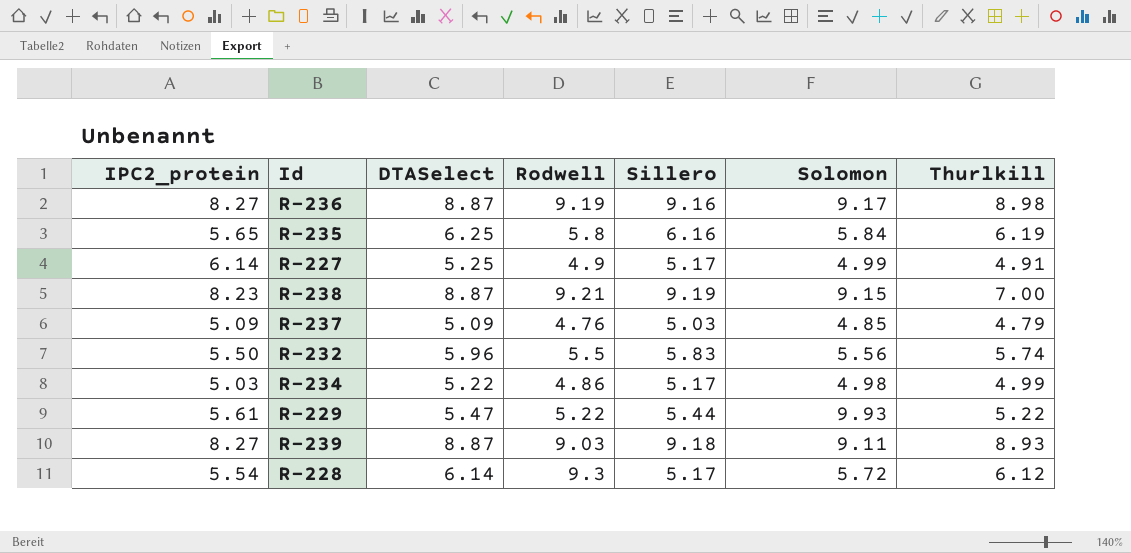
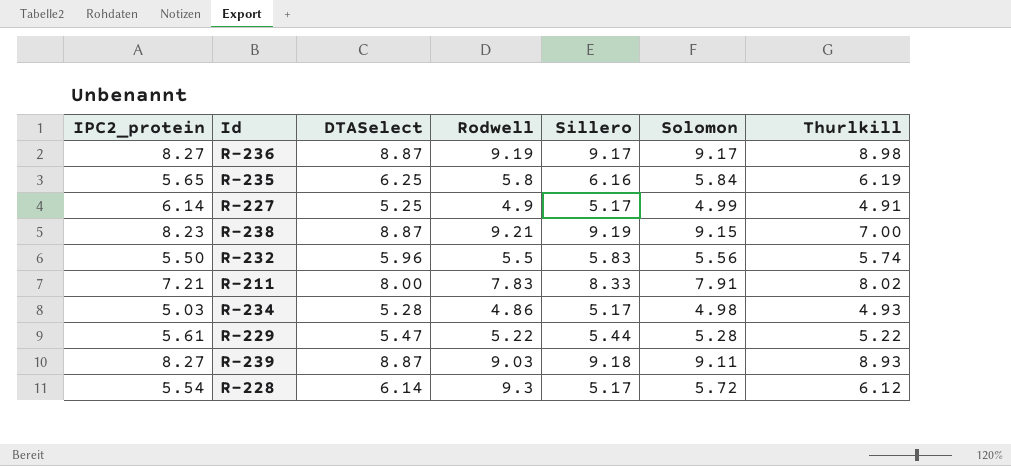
row R-237: 5.09 | 5.09 | 4.76 | 5.03 | 4.85 | 4.79 -> none
R-236 | Sillero: 9.16 -> 9.17
row R-211: none -> 7.21 | 8.00 | 7.83 | 8.33 | 7.91 | 8.02
R-234 | DTASelect: 5.22 -> 5.28
R-234 | Thurlkill: 4.99 -> 4.93
R-229 | Solomon: 9.93 -> 5.28

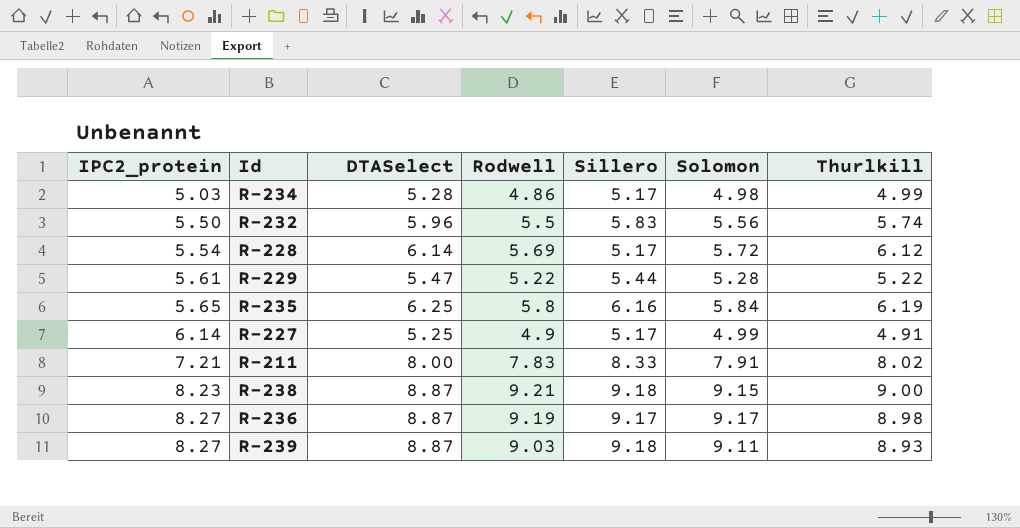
row order: none -> IPC2_protein ascending
R-234 | Thurlkill: 4.93 -> 4.99
R-228 | Rodwell: 9.3 -> 5.69
R-238 | Sillero: 9.19 -> 9.18
R-238 | Thurlkill: 7.00 -> 9.00

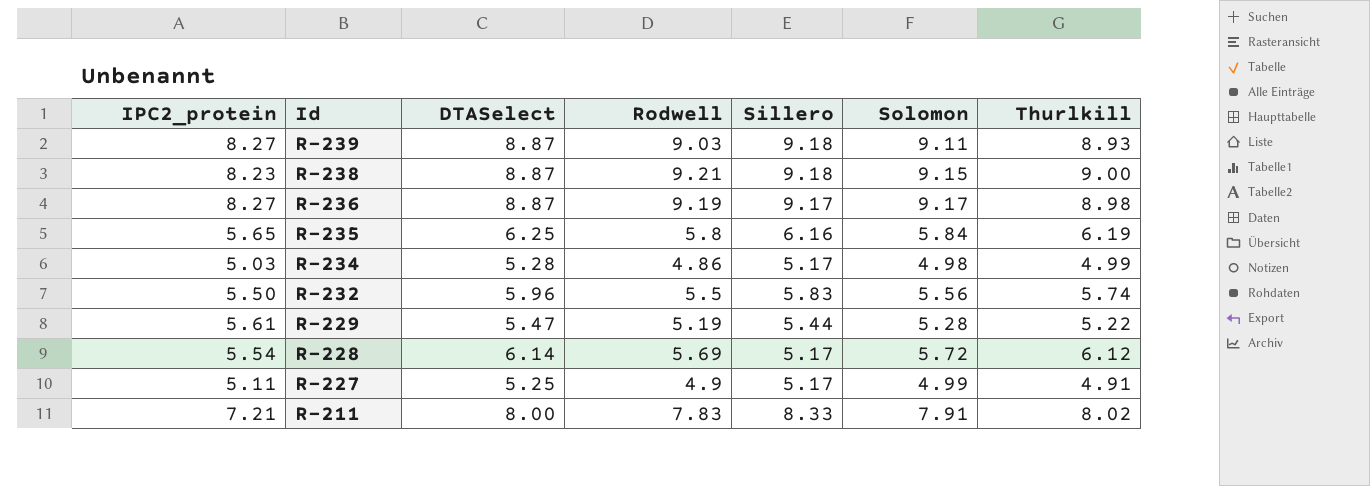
row order: IPC2_protein ascending -> Id descending
R-229 | Rodwell: 5.22 -> 5.19
R-227 | IPC2_protein: 6.14 -> 5.11

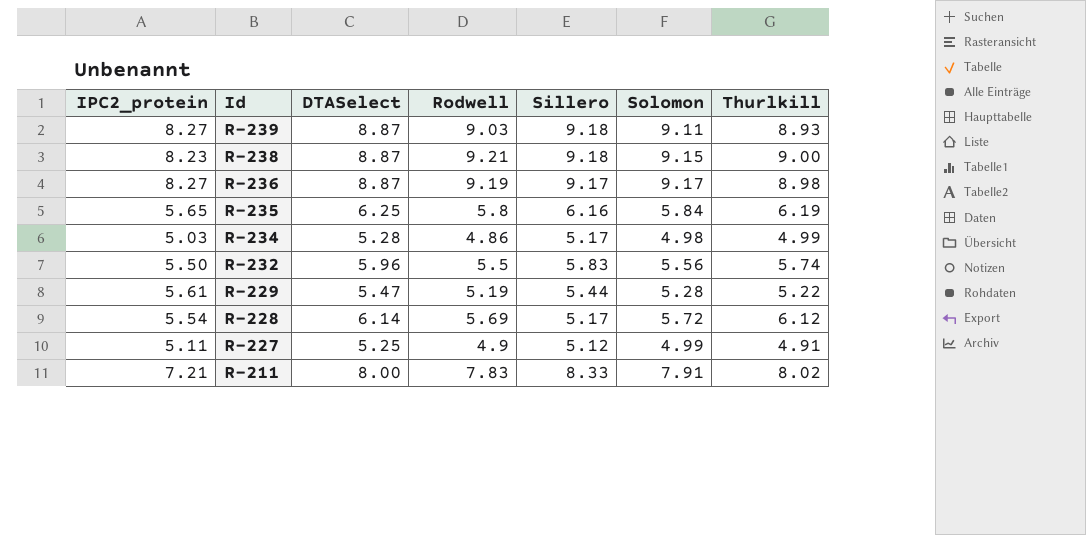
R-227 | Sillero: 5.17 -> 5.12

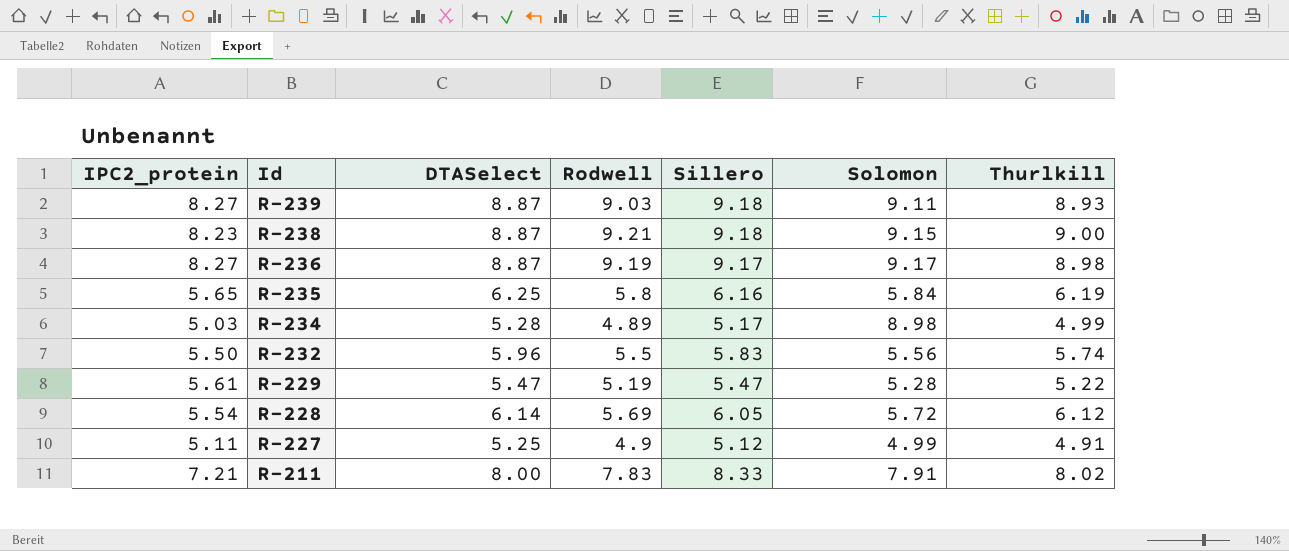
R-234 | Rodwell: 4.86 -> 4.89
R-234 | Solomon: 4.98 -> 8.98
R-229 | Sillero: 5.44 -> 5.47
R-228 | Sillero: 5.17 -> 6.05

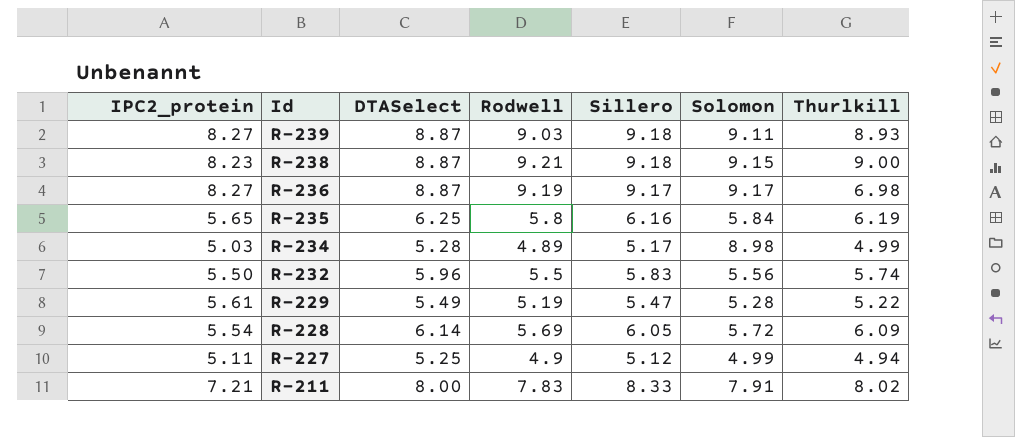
R-236 | Thurlkill: 8.98 -> 6.98
R-229 | DTASelect: 5.47 -> 5.49
R-228 | Thurlkill: 6.12 -> 6.09
R-227 | Thurlkill: 4.91 -> 4.94

